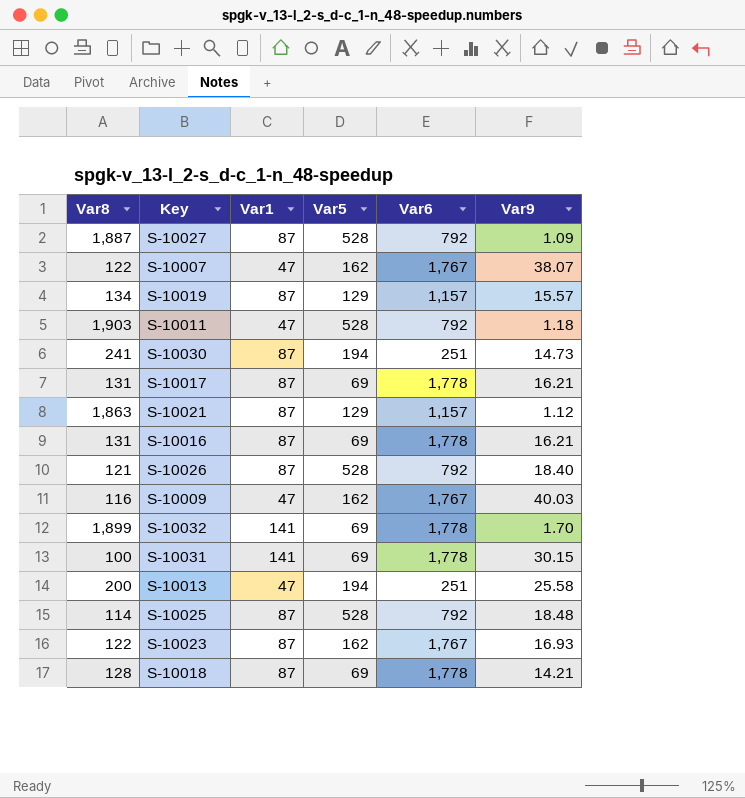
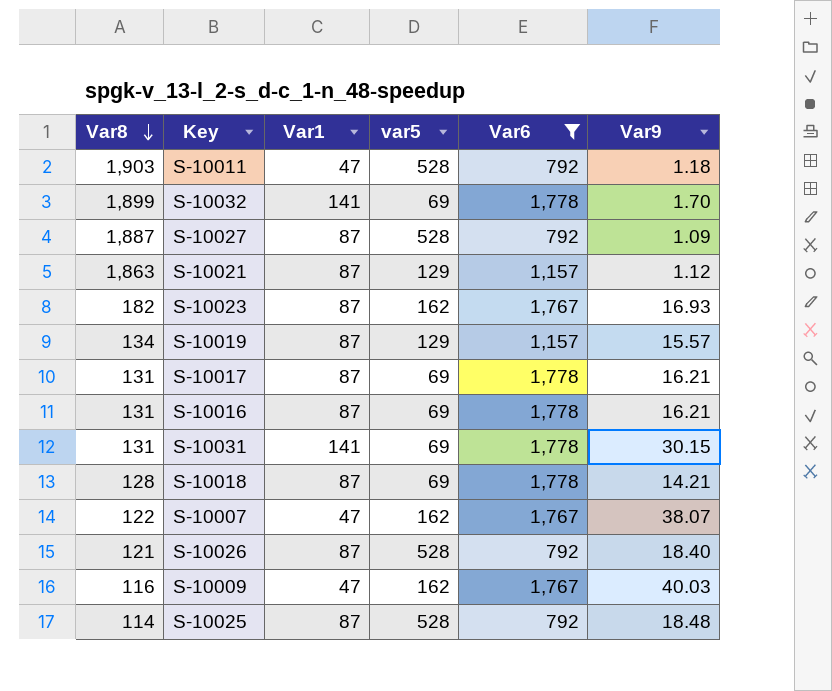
filter: none -> Var6 != 251
row order: none -> Var8 descending
column name: Var5 -> var5
S-10023 | Var8: 122 -> 182
S-10031 | Var8: 100 -> 131

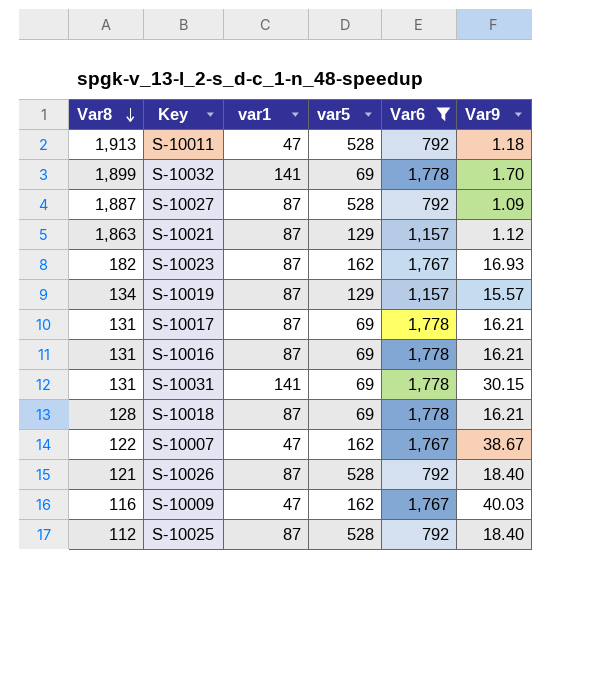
column name: Var1 -> var1
S-10011 | Var8: 1,903 -> 1,913
S-10018 | Var9: 14.21 -> 16.21
S-10007 | Var9: 38.07 -> 38.67
S-10025 | Var8: 114 -> 112
S-10025 | Var9: 18.48 -> 18.40

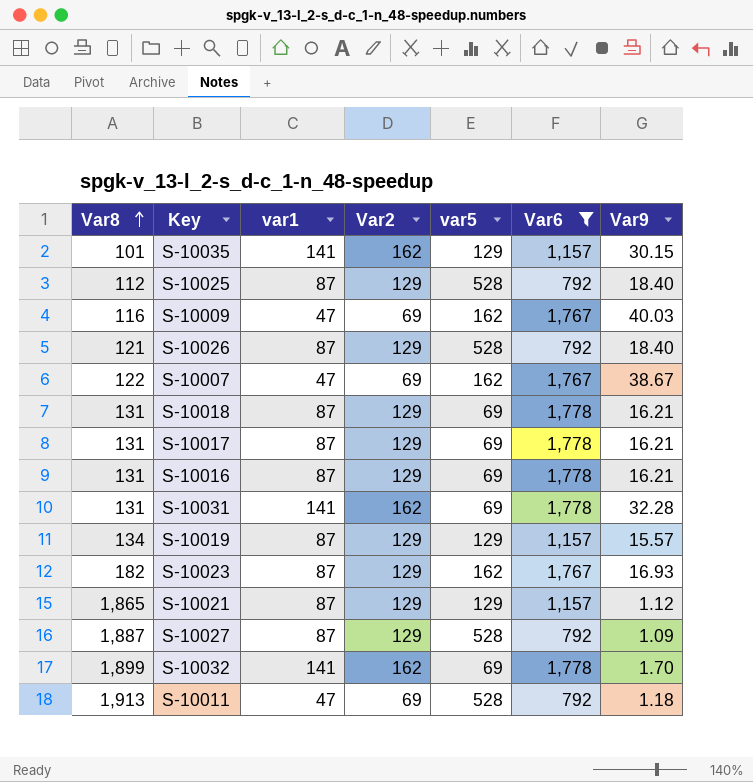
row order: Var8 descending -> Var8 ascending
column Var2 | position: none -> 4
row S-10035: none -> 101 | 141 | 162 | 129 | 1,157 | 30.15
S-10018 | Var8: 128 -> 131
S-10031 | Var9: 30.15 -> 32.28
S-10021 | Var8: 1,863 -> 1,865

